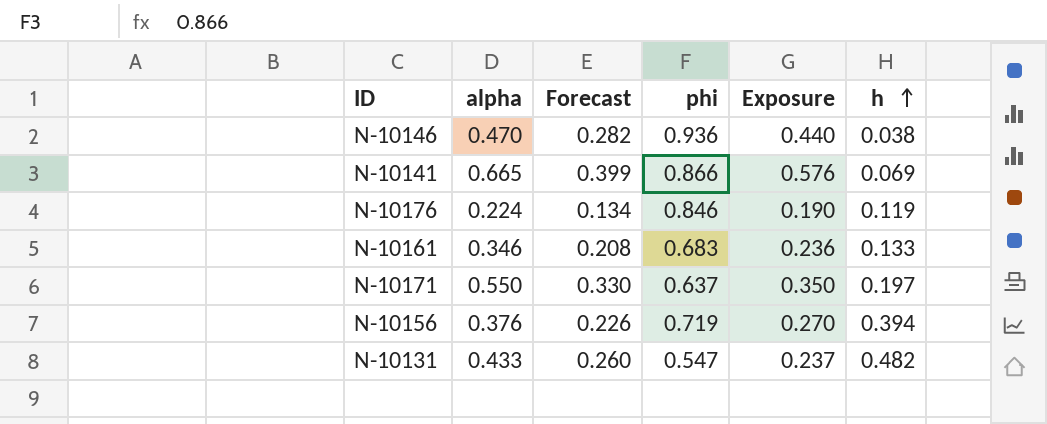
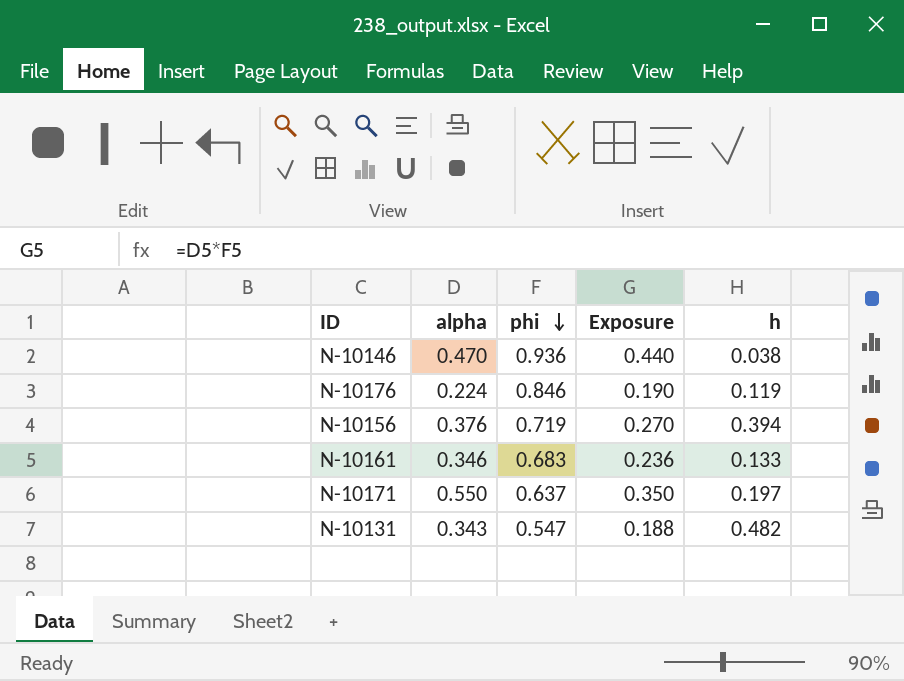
row order: h ascending -> phi descending
column Forecast | formula: [alpha] * 0.6 -> none
row N-10141: 0.665 | 0.399 | 0.866 | 0.576 | 0.069 -> none
N-10131 | alpha: 0.433 -> 0.343
N-10131 | Exposure: 0.237 -> 0.188

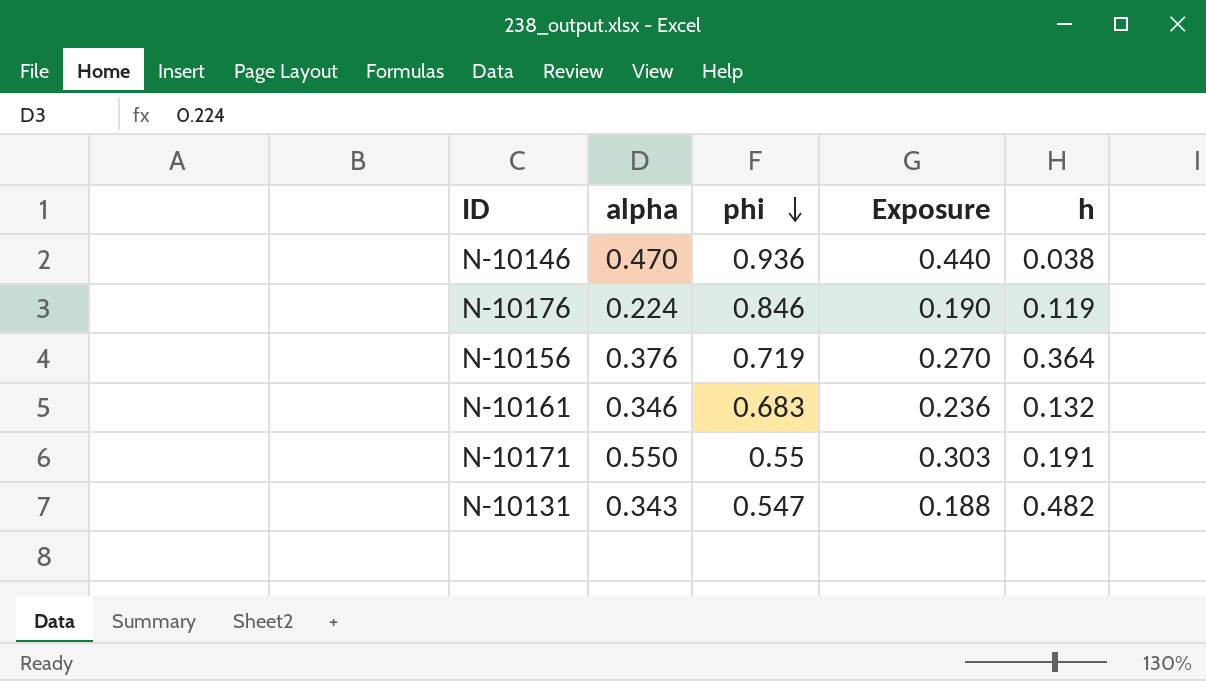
N-10156 | h: 0.394 -> 0.364
N-10161 | h: 0.133 -> 0.132
N-10171 | phi: 0.637 -> 0.55
N-10171 | Exposure: 0.350 -> 0.303
N-10171 | h: 0.197 -> 0.191

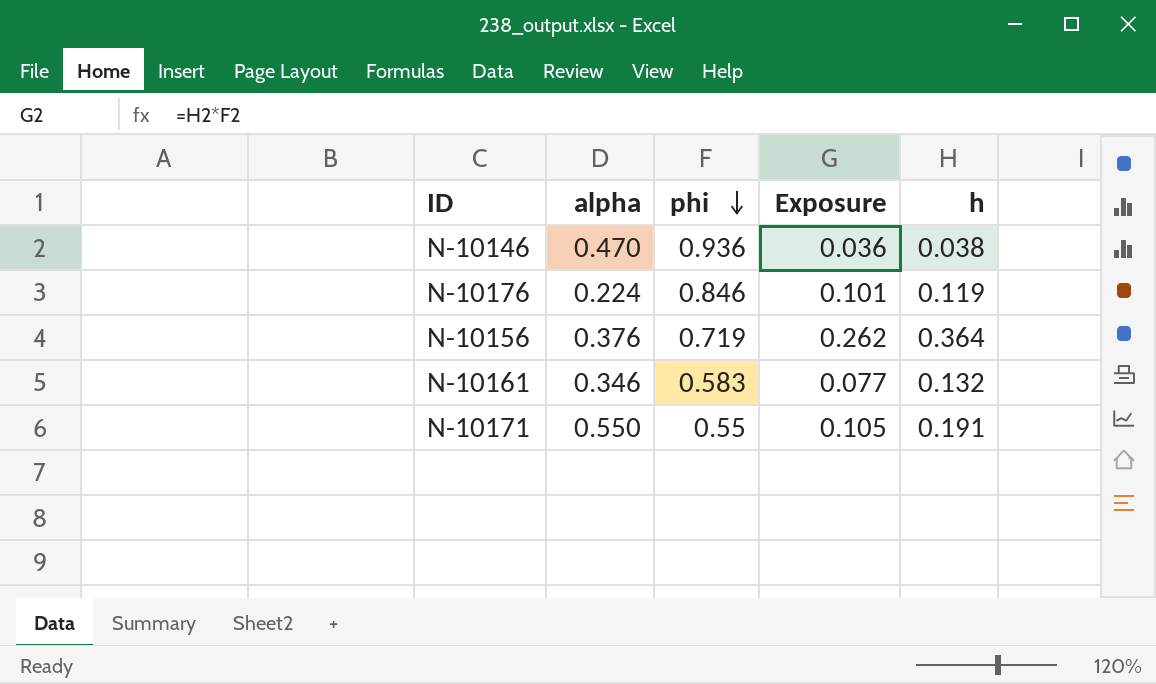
column Exposure | formula: [alpha] * [phi] -> [phi] * [h]
row N-10131: 0.343 | 0.547 | 0.188 | 0.482 -> none
N-10161 | phi: 0.683 -> 0.583

